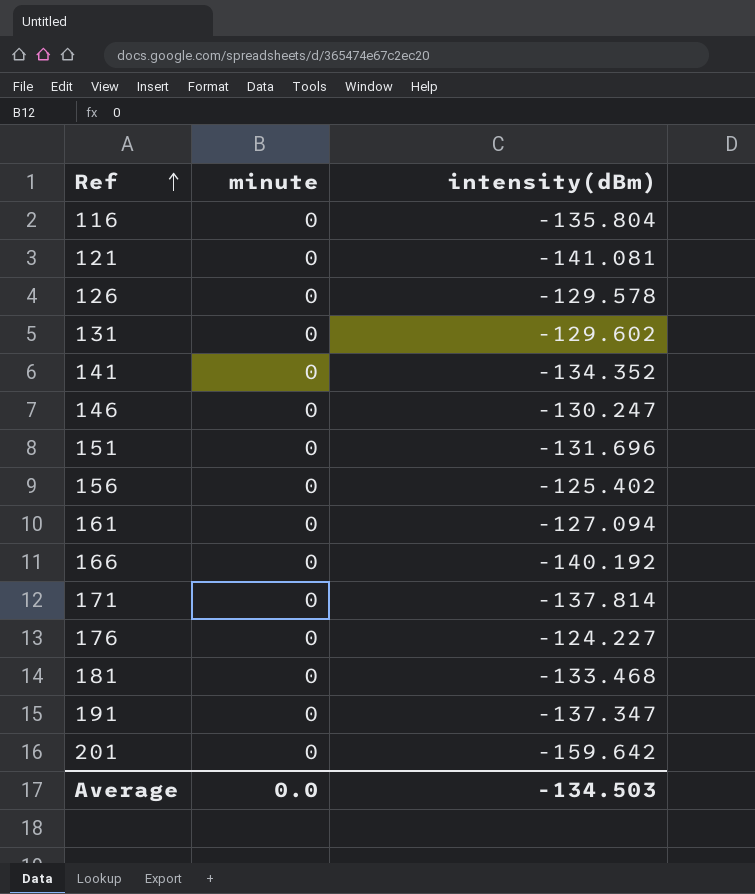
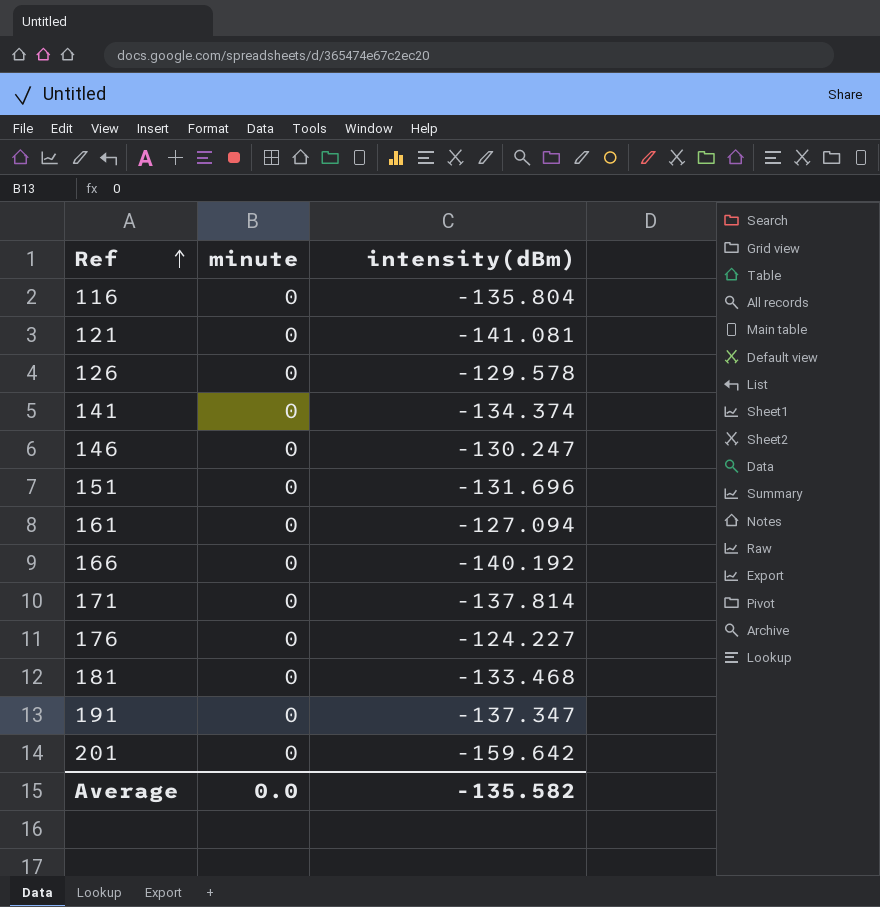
row 131: 0 | -129.602 -> none
row 156: 0 | -125.402 -> none
141 | intensity(dBm): -134.352 -> -134.374
Average | intensity(dBm): -134.503 -> -135.582

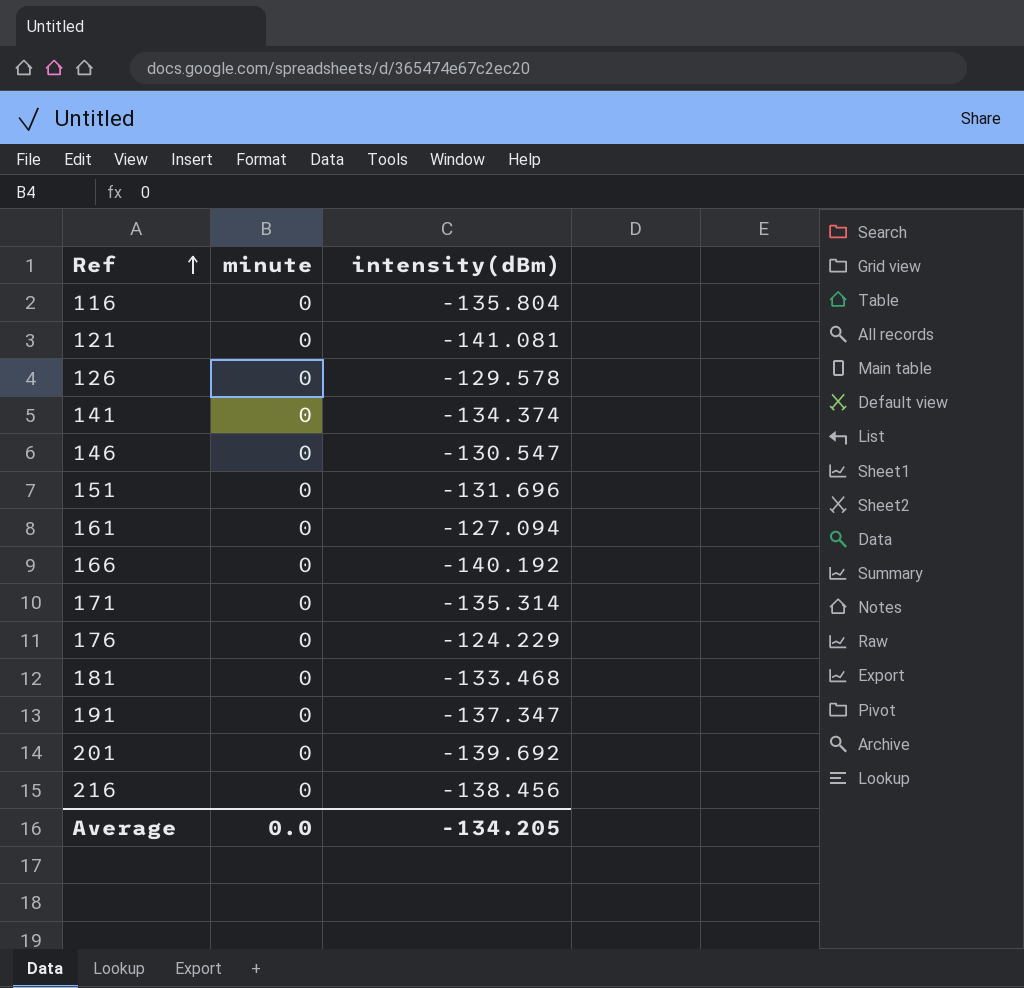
146 | intensity(dBm): -130.247 -> -130.547
171 | intensity(dBm): -137.814 -> -135.314
176 | intensity(dBm): -124.227 -> -124.229
201 | intensity(dBm): -159.642 -> -139.692
row 216: none -> 0 | -138.456
Average | intensity(dBm): -135.582 -> -134.205

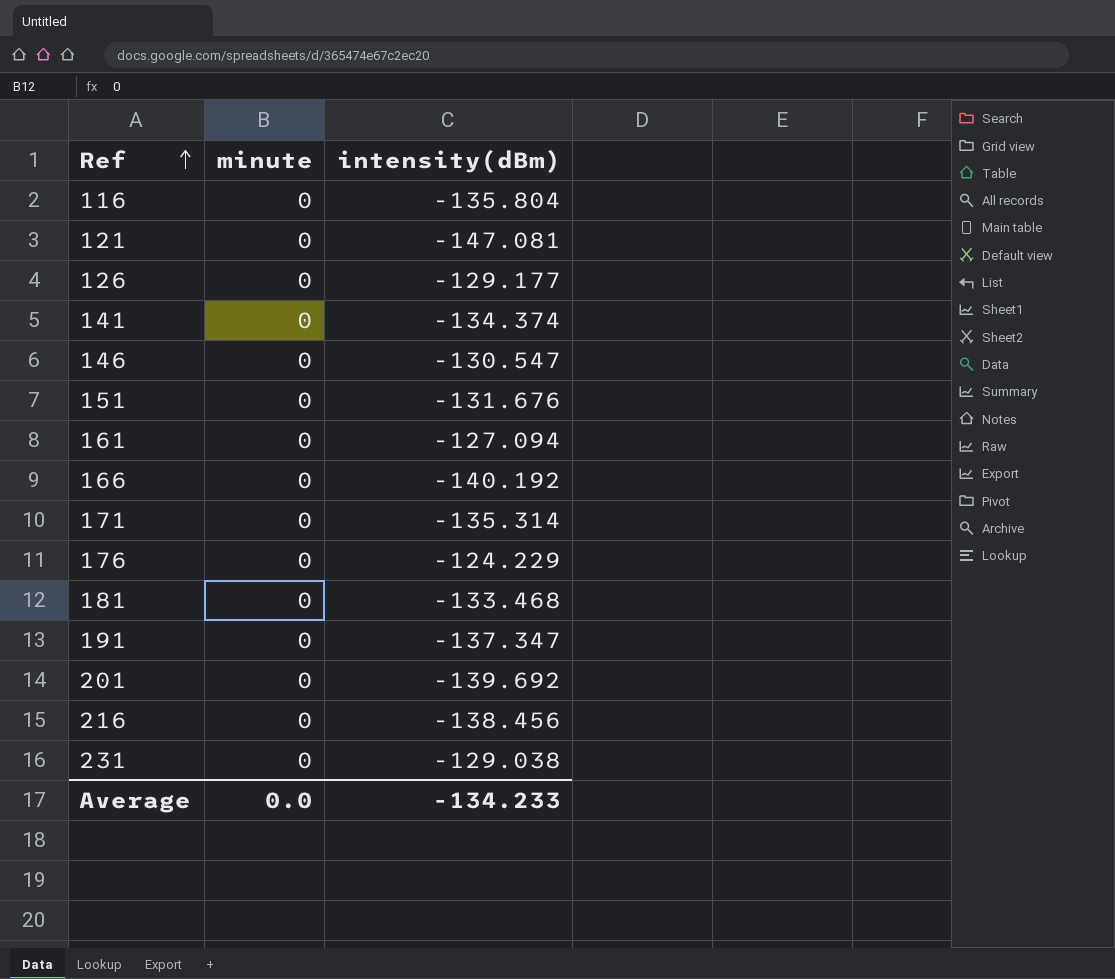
121 | intensity(dBm): -141.081 -> -147.081
126 | intensity(dBm): -129.578 -> -129.177
151 | intensity(dBm): -131.696 -> -131.676
row 231: none -> 0 | -129.038
Average | intensity(dBm): -134.205 -> -134.233

